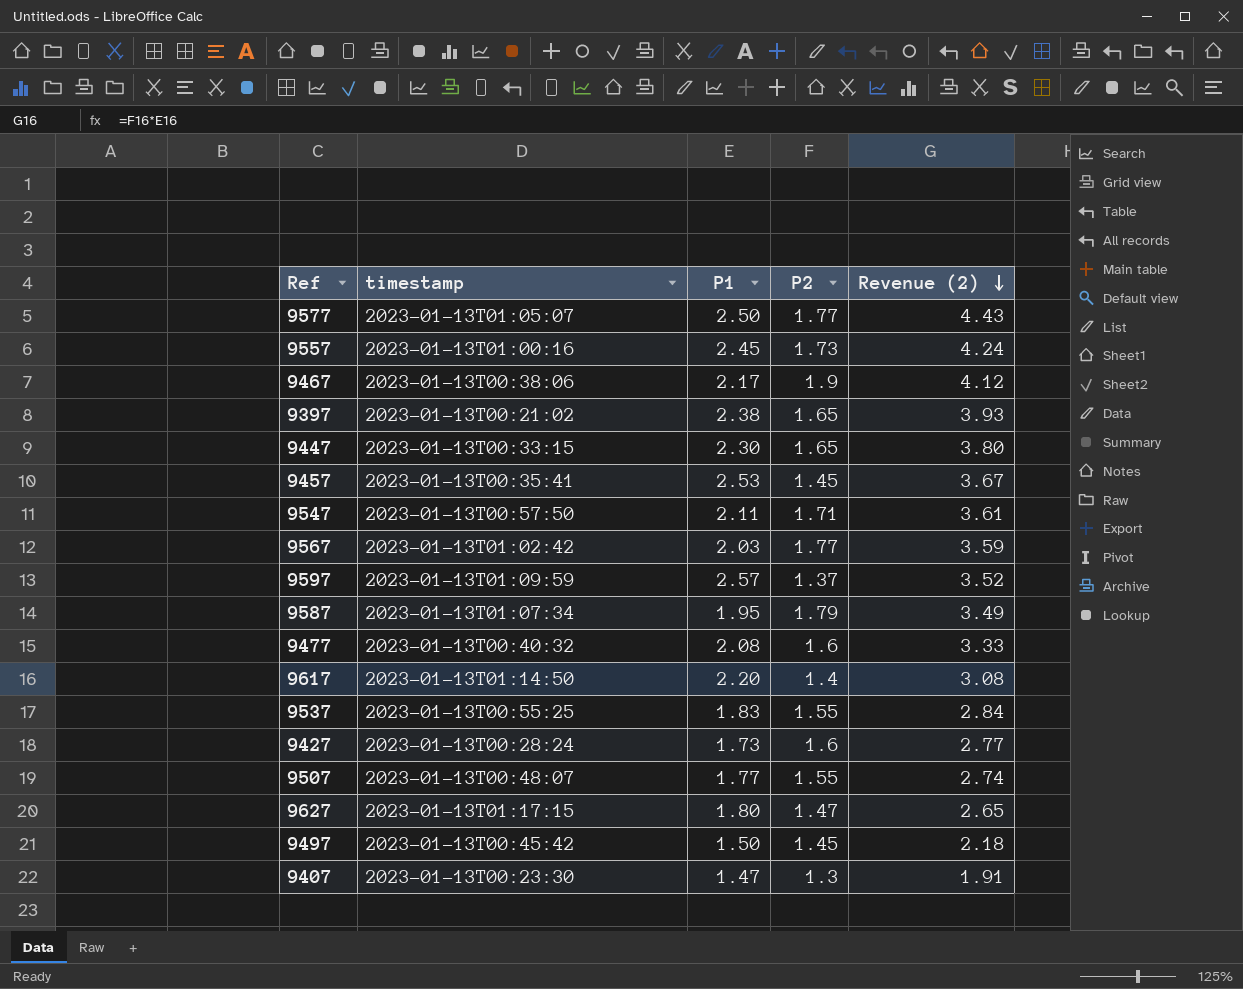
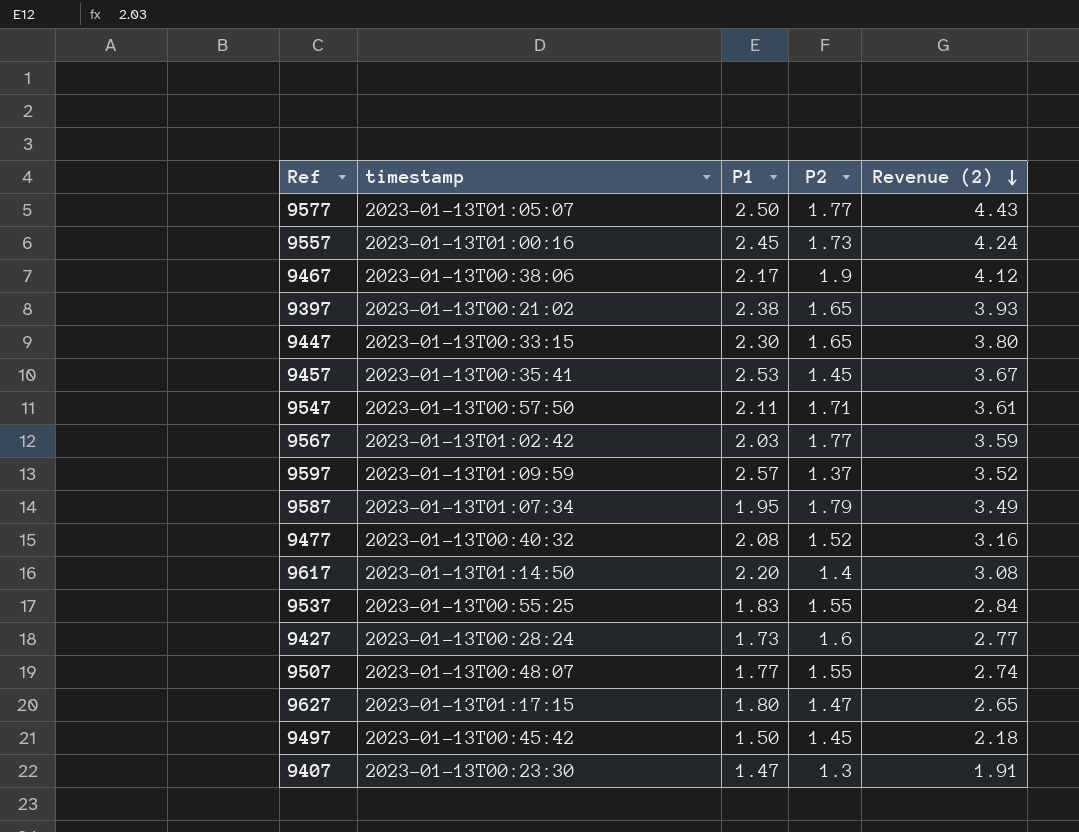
9477 | P2: 1.6 -> 1.52
9477 | Revenue (2): 3.33 -> 3.16

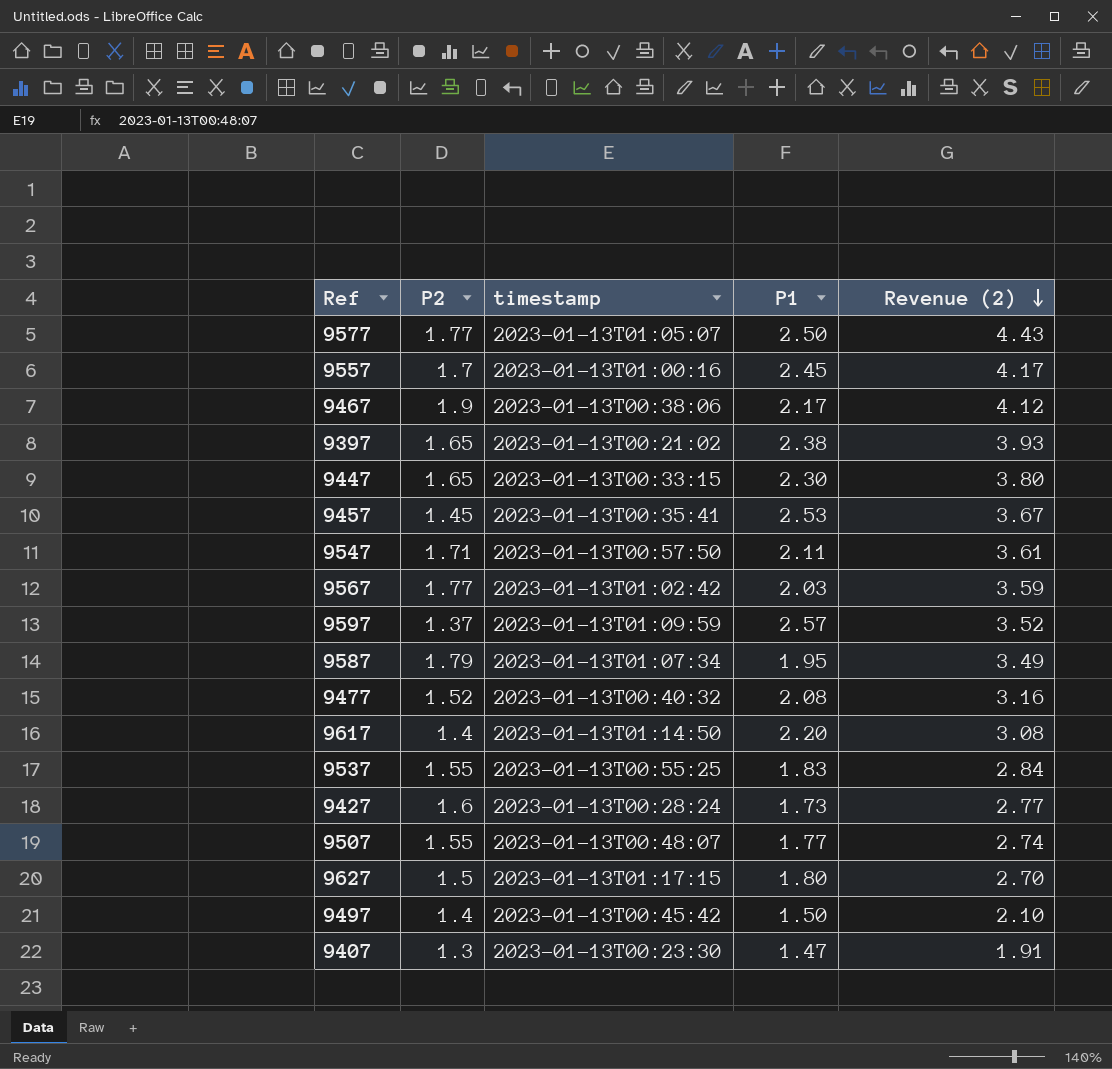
column P2 | position: 4 -> 2
9557 | P2: 1.73 -> 1.7
9557 | Revenue (2): 4.24 -> 4.17
9627 | P2: 1.47 -> 1.5
9627 | Revenue (2): 2.65 -> 2.70
9497 | P2: 1.45 -> 1.4
9497 | Revenue (2): 2.18 -> 2.10

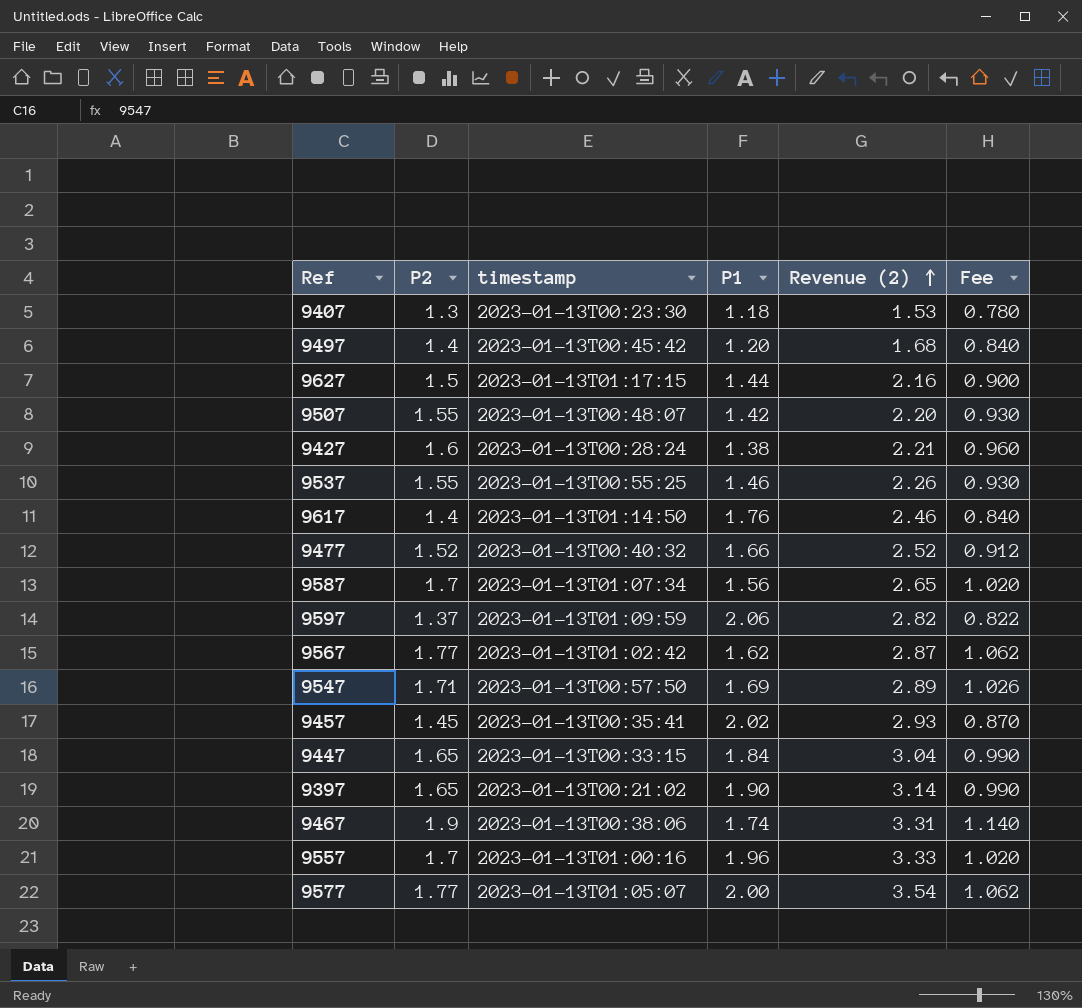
row order: Revenue (2) descending -> Revenue (2) ascending
column Fee | formula: none -> [P2] * 0.6
9407 | P1: 1.47 -> 1.18
9407 | Revenue (2): 1.91 -> 1.53
9497 | P1: 1.50 -> 1.20
9497 | Revenue (2): 2.10 -> 1.68
9627 | P1: 1.80 -> 1.44
9627 | Revenue (2): 2.70 -> 2.16
9507 | P1: 1.77 -> 1.42
9507 | Revenue (2): 2.74 -> 2.20
9427 | P1: 1.73 -> 1.38
9427 | Revenue (2): 2.77 -> 2.21
9537 | P1: 1.83 -> 1.46
9537 | Revenue (2): 2.84 -> 2.26
9617 | P1: 2.20 -> 1.76
9617 | Revenue (2): 3.08 -> 2.46
9477 | P1: 2.08 -> 1.66
9477 | Revenue (2): 3.16 -> 2.52
9587 | P2: 1.79 -> 1.7
9587 | P1: 1.95 -> 1.56
9587 | Revenue (2): 3.49 -> 2.65
9597 | P1: 2.57 -> 2.06
9597 | Revenue (2): 3.52 -> 2.82
9567 | P1: 2.03 -> 1.62
9567 | Revenue (2): 3.59 -> 2.87
9547 | P1: 2.11 -> 1.69
9547 | Revenue (2): 3.61 -> 2.89
9457 | P1: 2.53 -> 2.02
9457 | Revenue (2): 3.67 -> 2.93
9447 | P1: 2.30 -> 1.84
9447 | Revenue (2): 3.80 -> 3.04
9397 | P1: 2.38 -> 1.90
9397 | Revenue (2): 3.93 -> 3.14
9467 | P1: 2.17 -> 1.74
9467 | Revenue (2): 4.12 -> 3.31
9557 | P1: 2.45 -> 1.96
9557 | Revenue (2): 4.17 -> 3.33
9577 | P1: 2.50 -> 2.00
9577 | Revenue (2): 4.43 -> 3.54

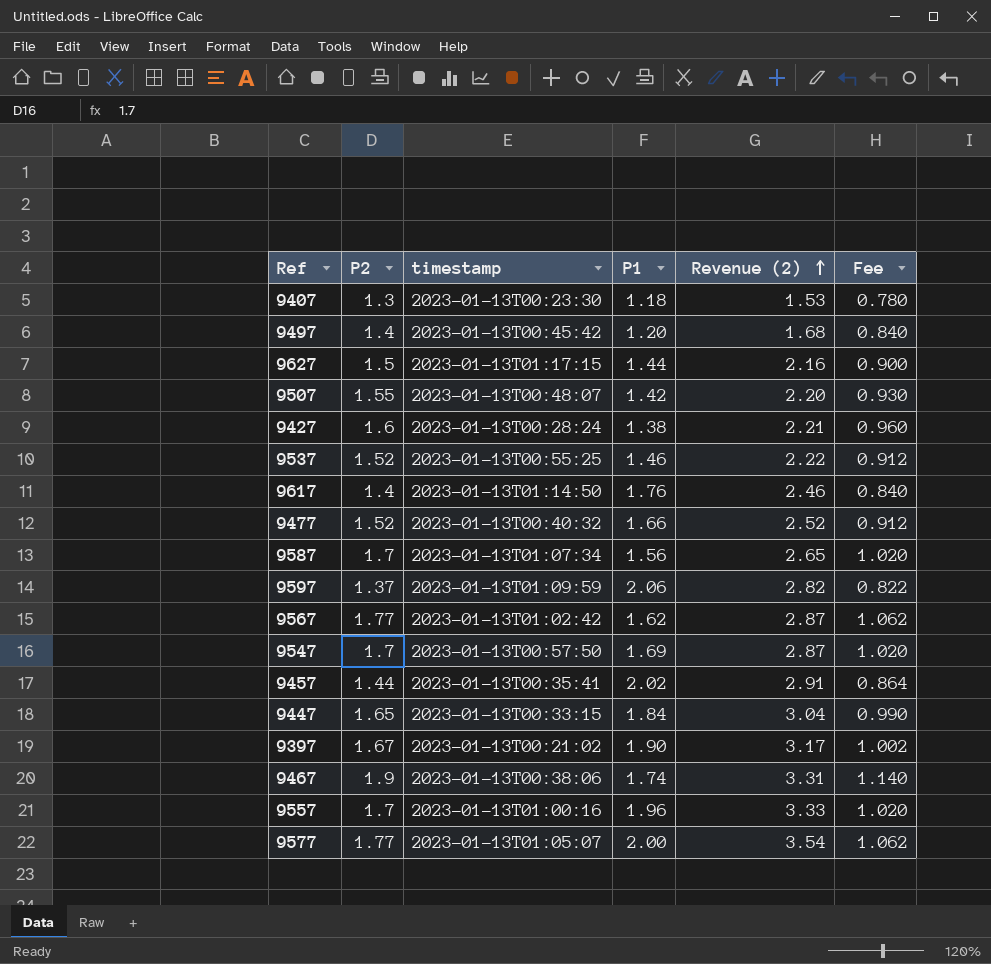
9537 | P2: 1.55 -> 1.52
9537 | Revenue (2): 2.26 -> 2.22
9537 | Fee: 0.930 -> 0.912
9547 | P2: 1.71 -> 1.7
9547 | Revenue (2): 2.89 -> 2.87
9547 | Fee: 1.026 -> 1.020
9457 | P2: 1.45 -> 1.44
9457 | Revenue (2): 2.93 -> 2.91
9457 | Fee: 0.870 -> 0.864
9397 | P2: 1.65 -> 1.67
9397 | Revenue (2): 3.14 -> 3.17
9397 | Fee: 0.990 -> 1.002

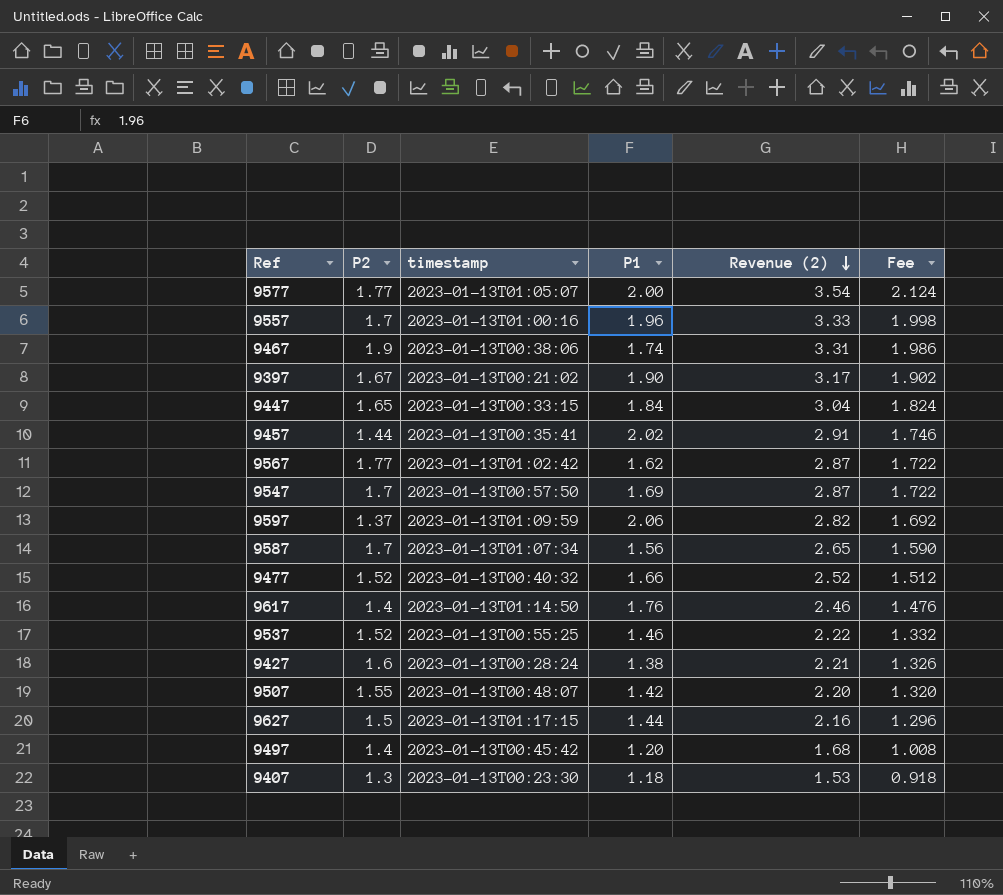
row order: Revenue (2) ascending -> Revenue (2) descending
column Fee | formula: [P2] * 0.6 -> [Revenue (2)] * 0.6

